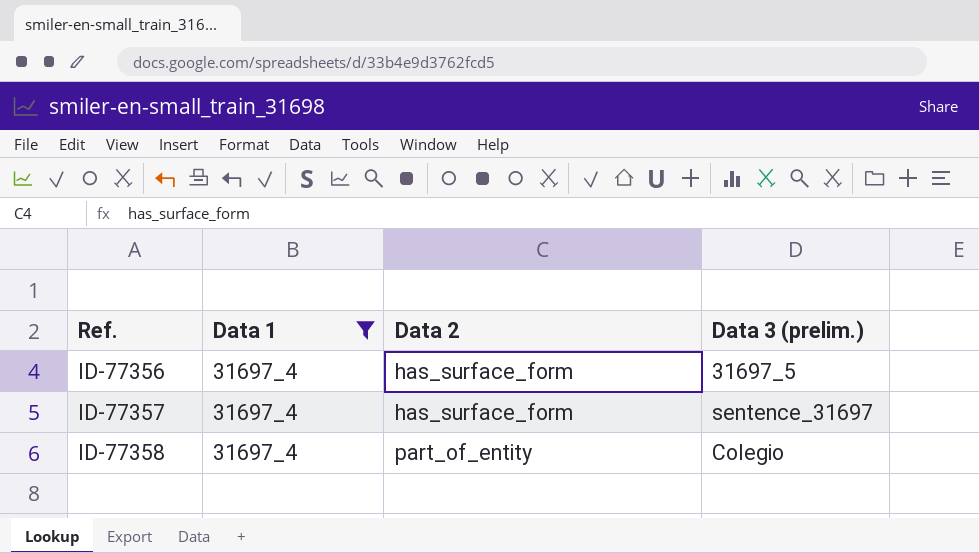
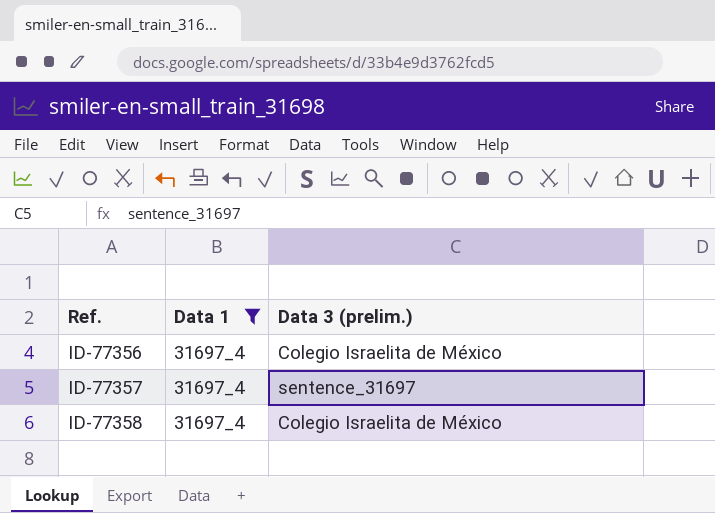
column Data 2 | position: 3 -> none
ID-77356 | Data 3 (prelim.): 31697_5 -> Colegio Israelita de México
ID-77358 | Data 3 (prelim.): Colegio -> Colegio Israelita de México

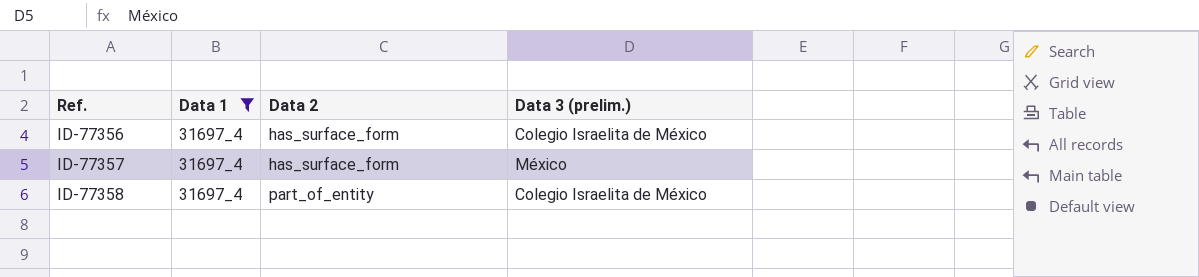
column Data 2 | position: none -> 3
ID-77357 | Data 3 (prelim.): sentence_31697 -> México

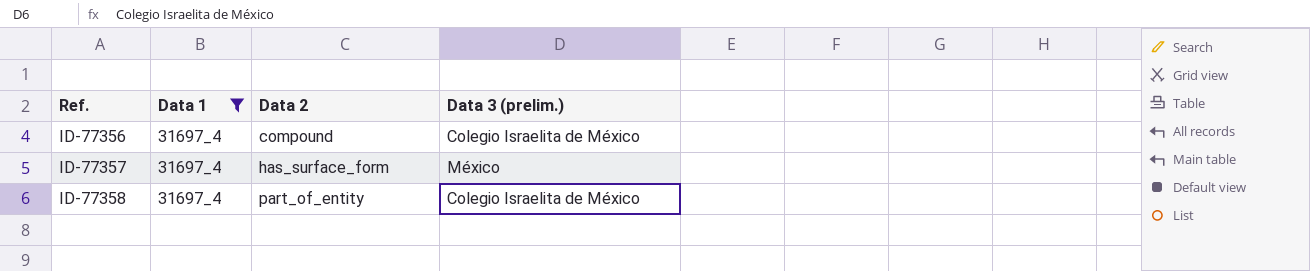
ID-77356 | Data 2: has_surface_form -> compound

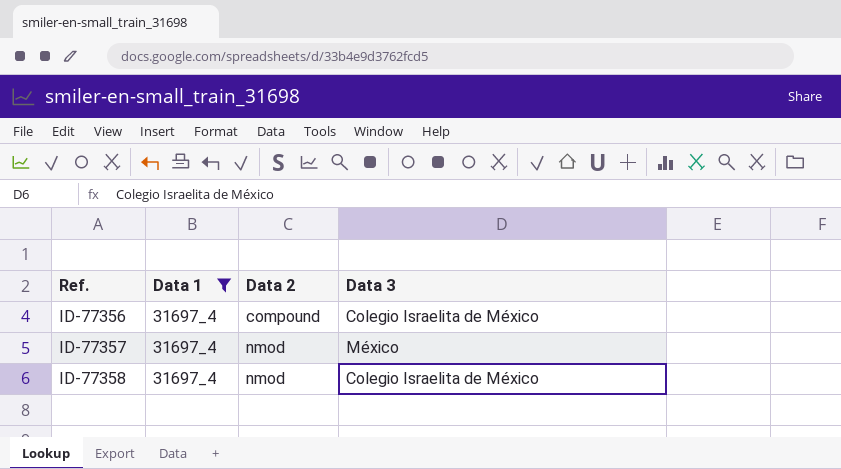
column name: Data 3 (prelim.) -> Data 3
ID-77357 | Data 2: has_surface_form -> nmod
ID-77358 | Data 2: part_of_entity -> nmod

